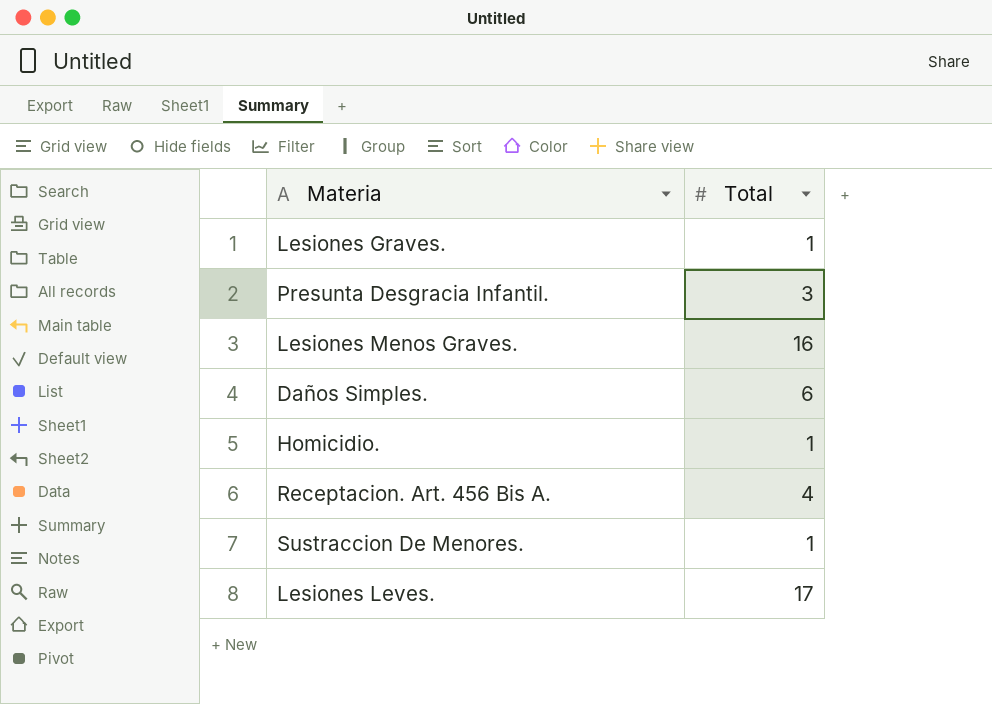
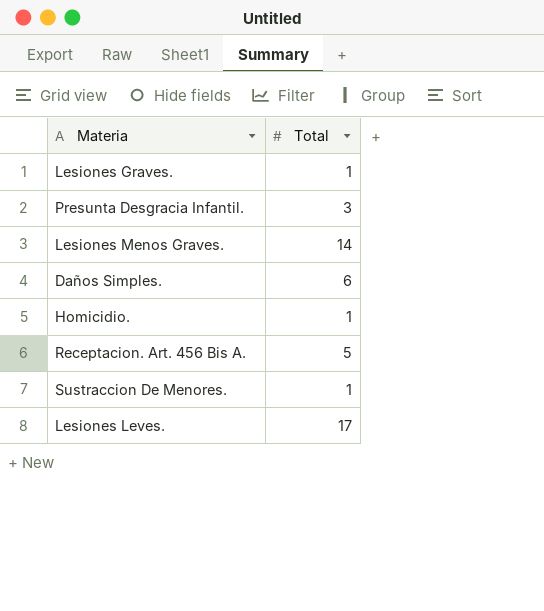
Lesiones Menos Graves. | Total: 16 -> 14
Receptacion. Art. 456 Bis A. | Total: 4 -> 5

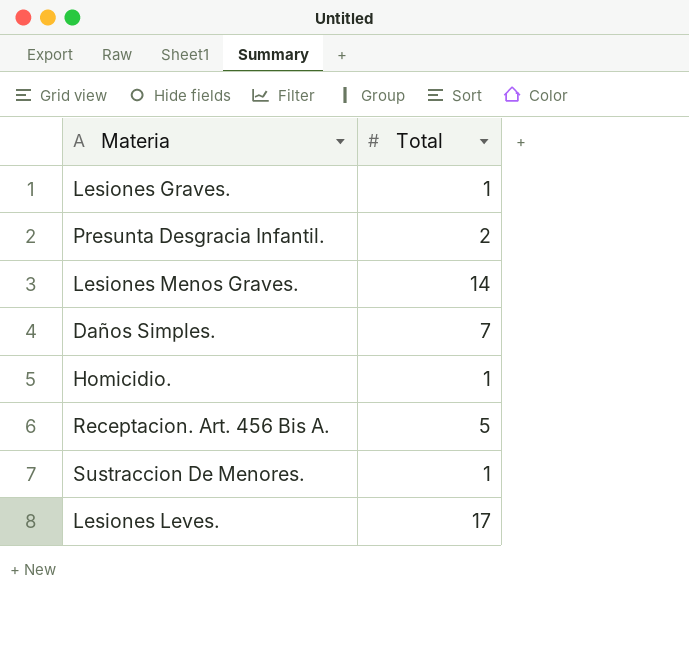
Presunta Desgracia Infantil. | Total: 3 -> 2
Daños Simples. | Total: 6 -> 7

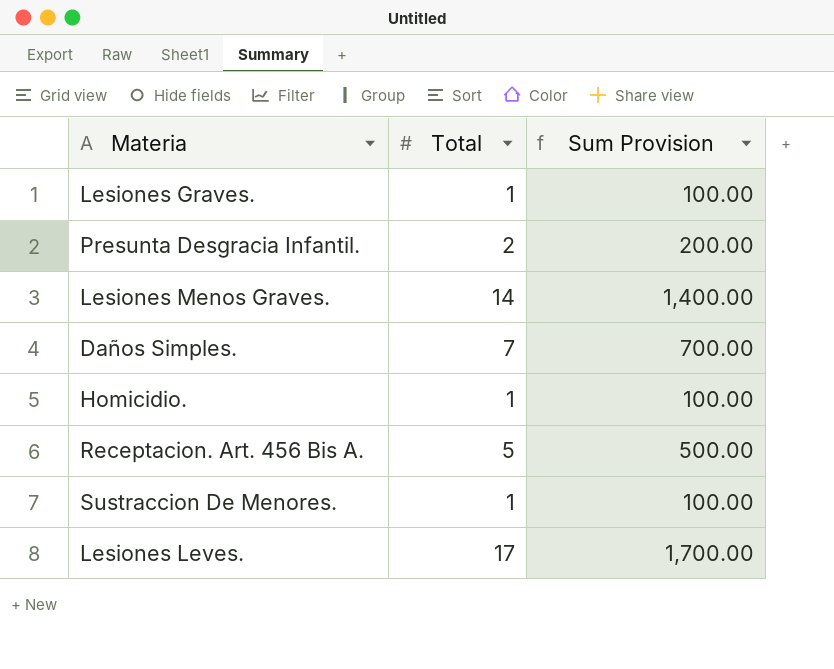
column Sum Provision | formula: none -> [Total] * 100

